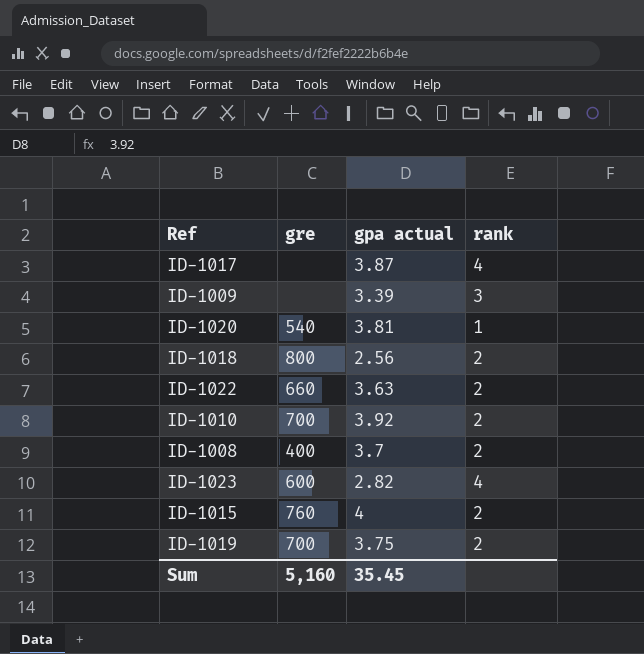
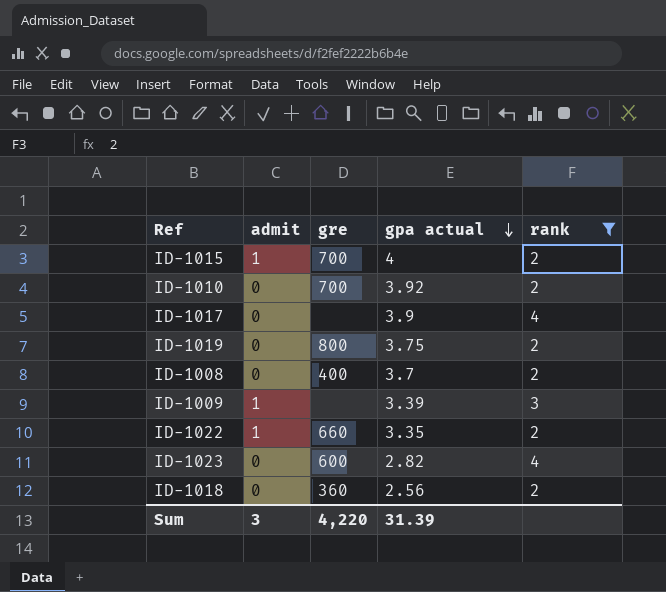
filter: none -> rank != 1
row order: none -> gpa actual descending
column admit | position: none -> 2
ID-1015 | gre: 760 -> 700
ID-1017 | gpa actual: 3.87 -> 3.9
ID-1019 | gre: 700 -> 800
ID-1022 | gpa actual: 3.63 -> 3.35
ID-1018 | gre: 800 -> 360
Sum | gre: 5,160 -> 4,220
Sum | gpa actual: 35.45 -> 31.39

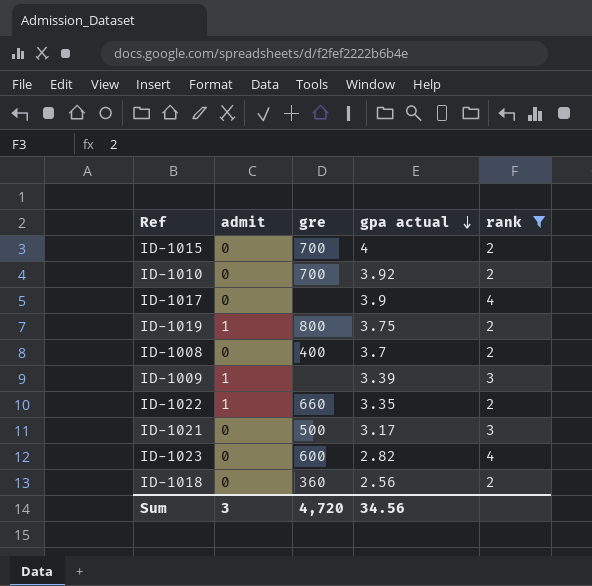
ID-1015 | admit: 1 -> 0
ID-1019 | admit: 0 -> 1
row ID-1021: none -> 0 | 500 | 3.17 | 3
Sum | gre: 4,220 -> 4,720
Sum | gpa actual: 31.39 -> 34.56

